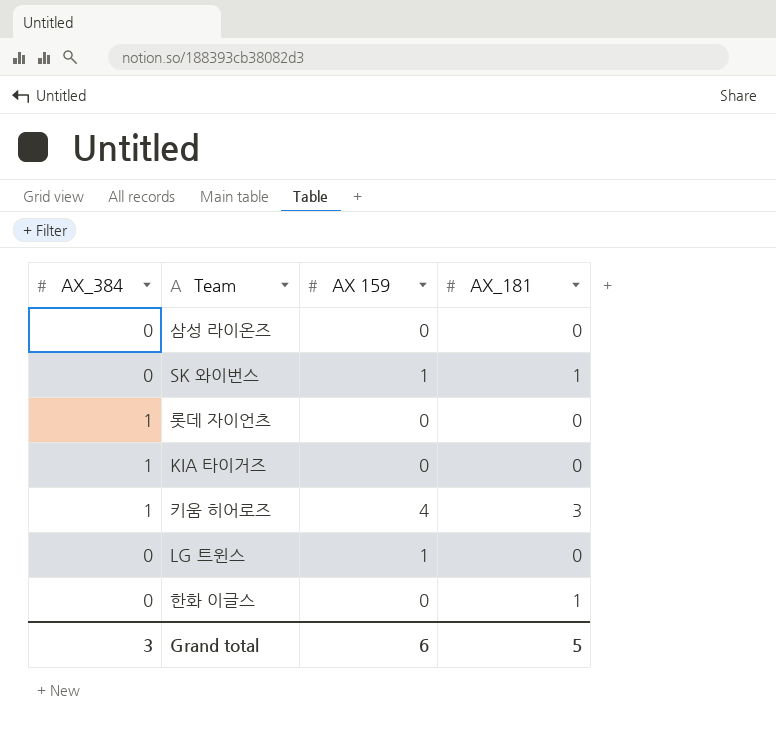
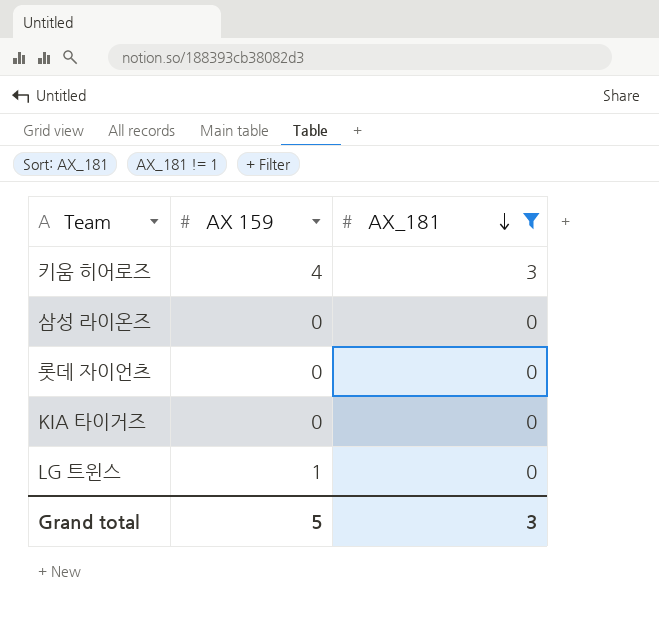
filter: none -> AX_181 != 1
row order: none -> AX_181 descending
column AX_384 | position: 1 -> none
Grand total | AX 159: 6 -> 5
Grand total | AX_181: 5 -> 3

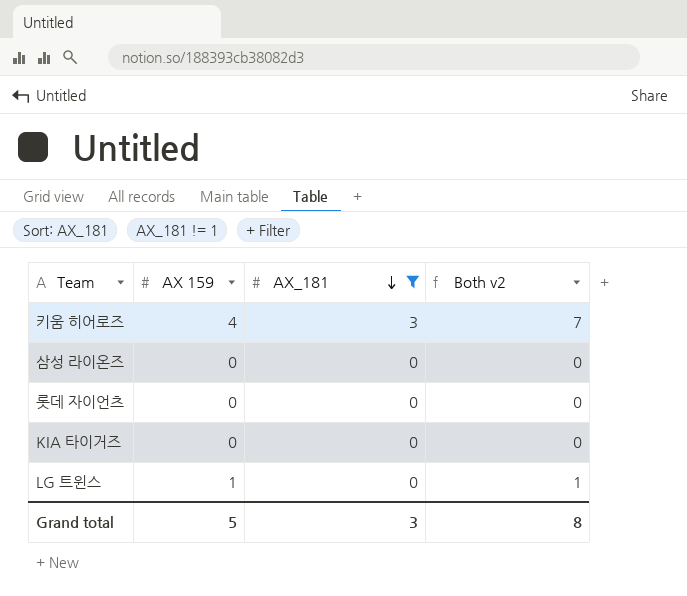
column Both v2 | formula: none -> [AX 159] + [AX_181]

